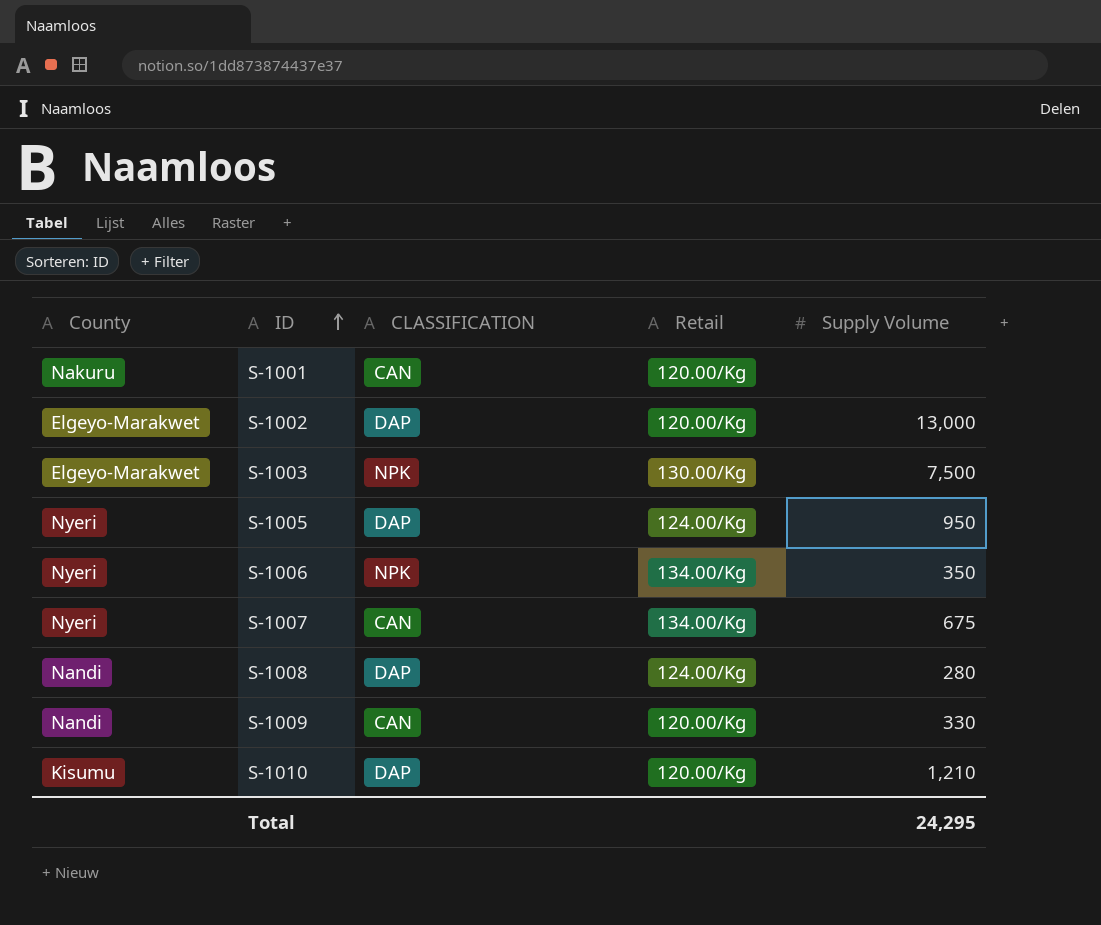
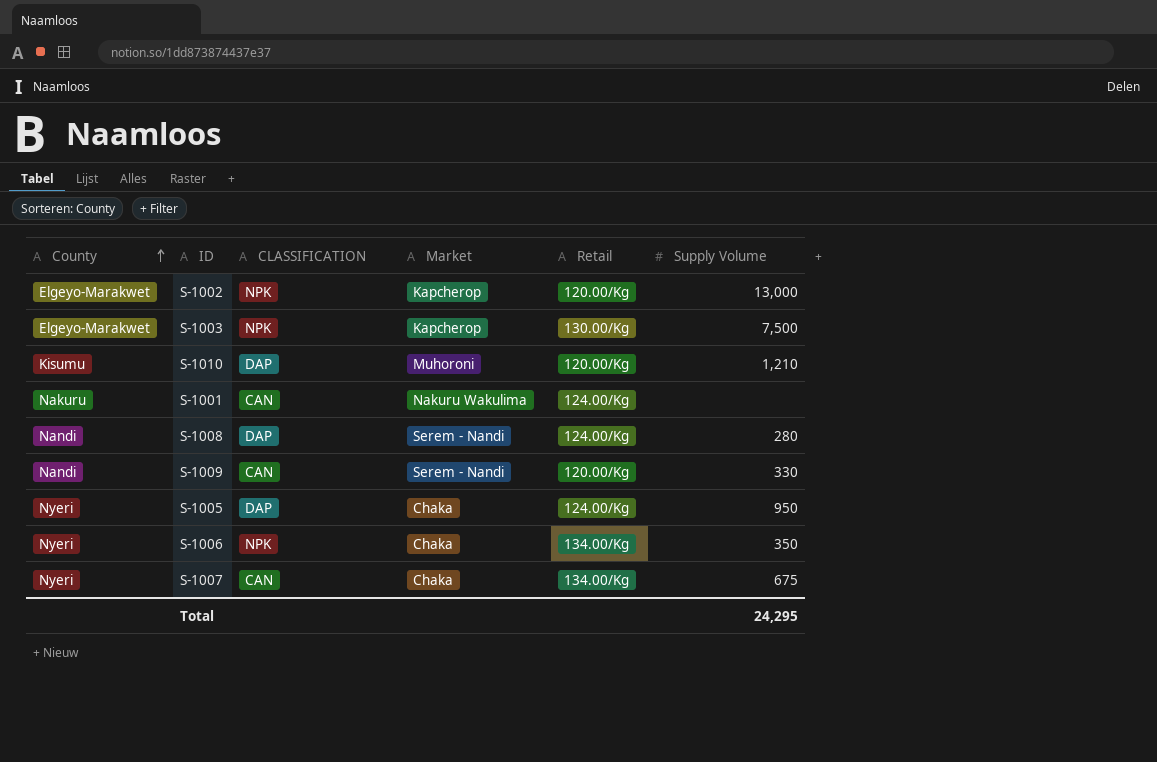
row order: ID ascending -> County ascending
column Market | position: none -> 4
S-1002 | CLASSIFICATION: DAP -> NPK
S-1001 | Retail: 120.00/Kg -> 124.00/Kg

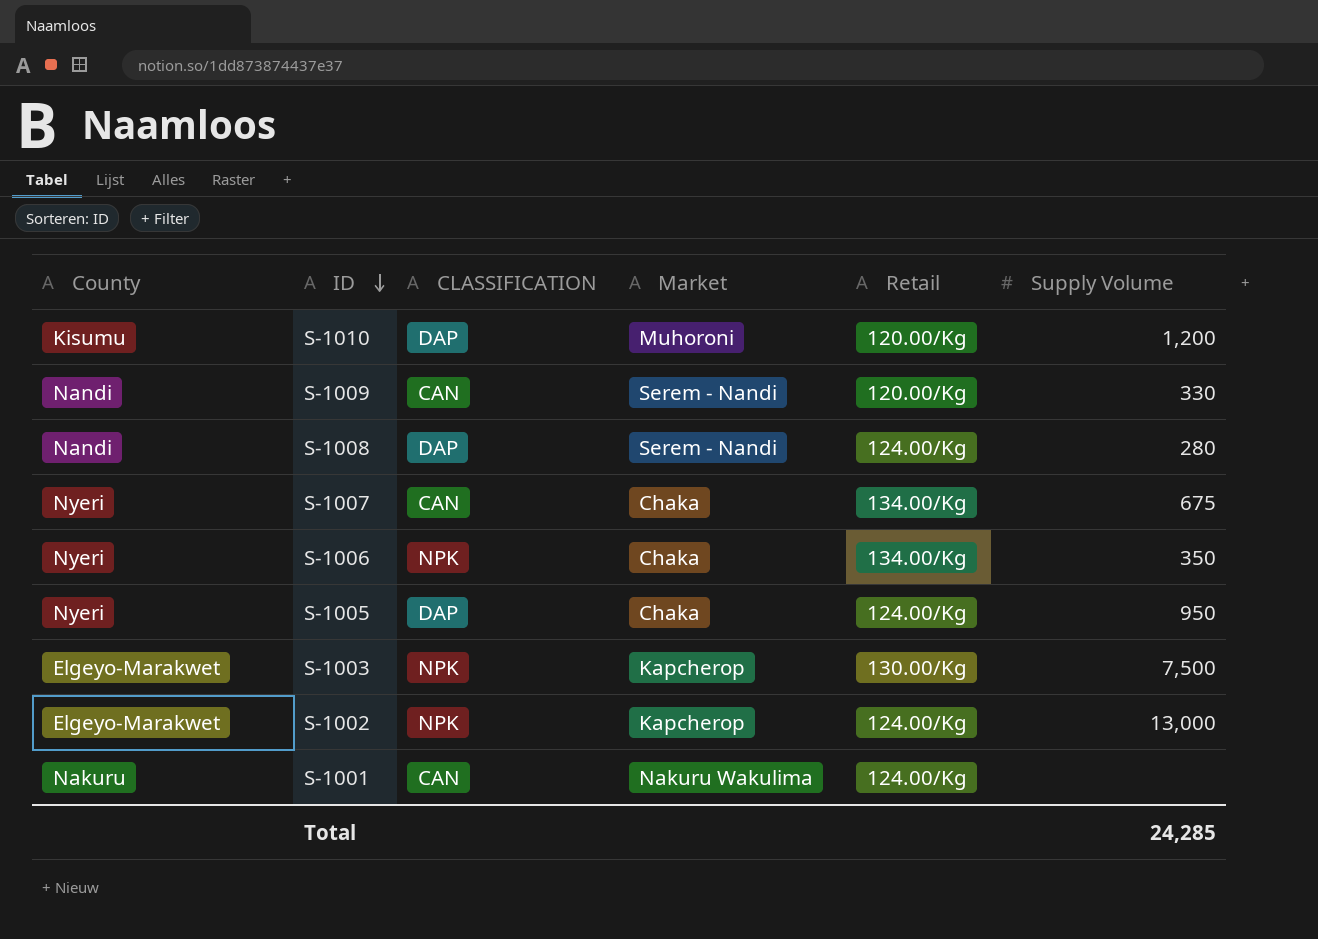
row order: County ascending -> ID descending
S-1010 | Supply Volume: 1,210 -> 1,200
S-1002 | Retail: 120.00/Kg -> 124.00/Kg
Total | Supply Volume: 24,295 -> 24,285

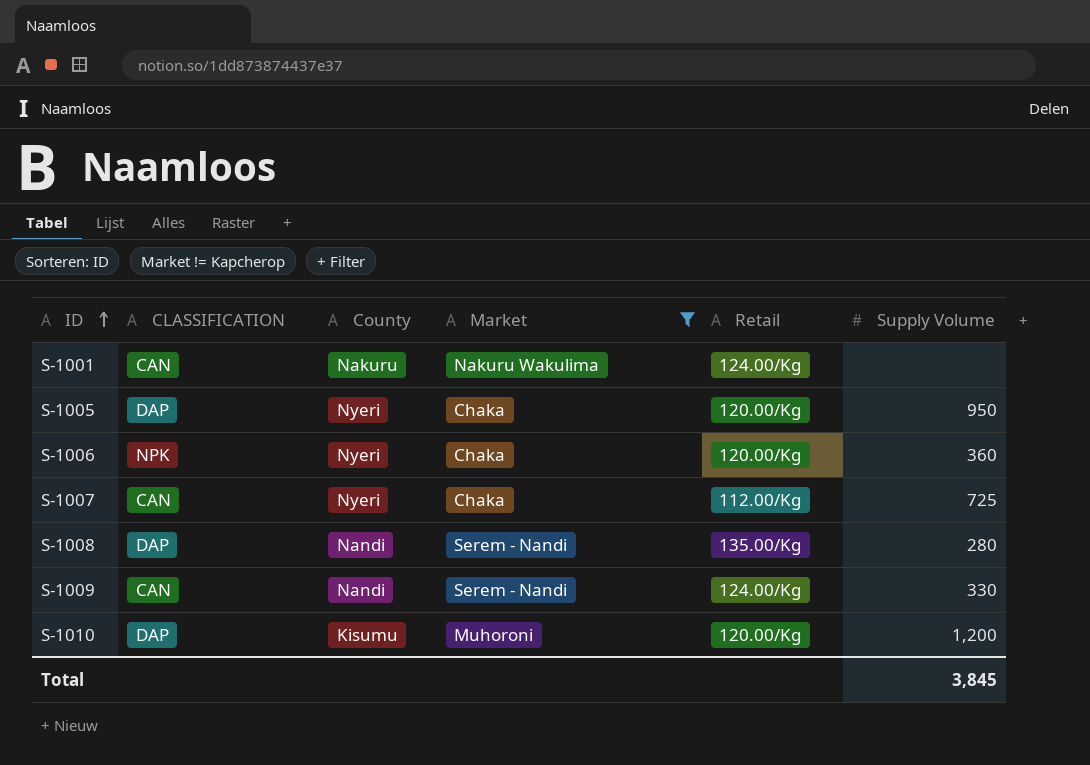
filter: none -> Market != Kapcherop
row order: ID descending -> ID ascending
column County | position: 1 -> 3
S-1005 | Retail: 124.00/Kg -> 120.00/Kg
S-1006 | Retail: 134.00/Kg -> 120.00/Kg
S-1006 | Supply Volume: 350 -> 360
S-1007 | Retail: 134.00/Kg -> 112.00/Kg
S-1007 | Supply Volume: 675 -> 725
S-1008 | Retail: 124.00/Kg -> 135.00/Kg
S-1009 | Retail: 120.00/Kg -> 124.00/Kg
Total | Supply Volume: 24,285 -> 3,845

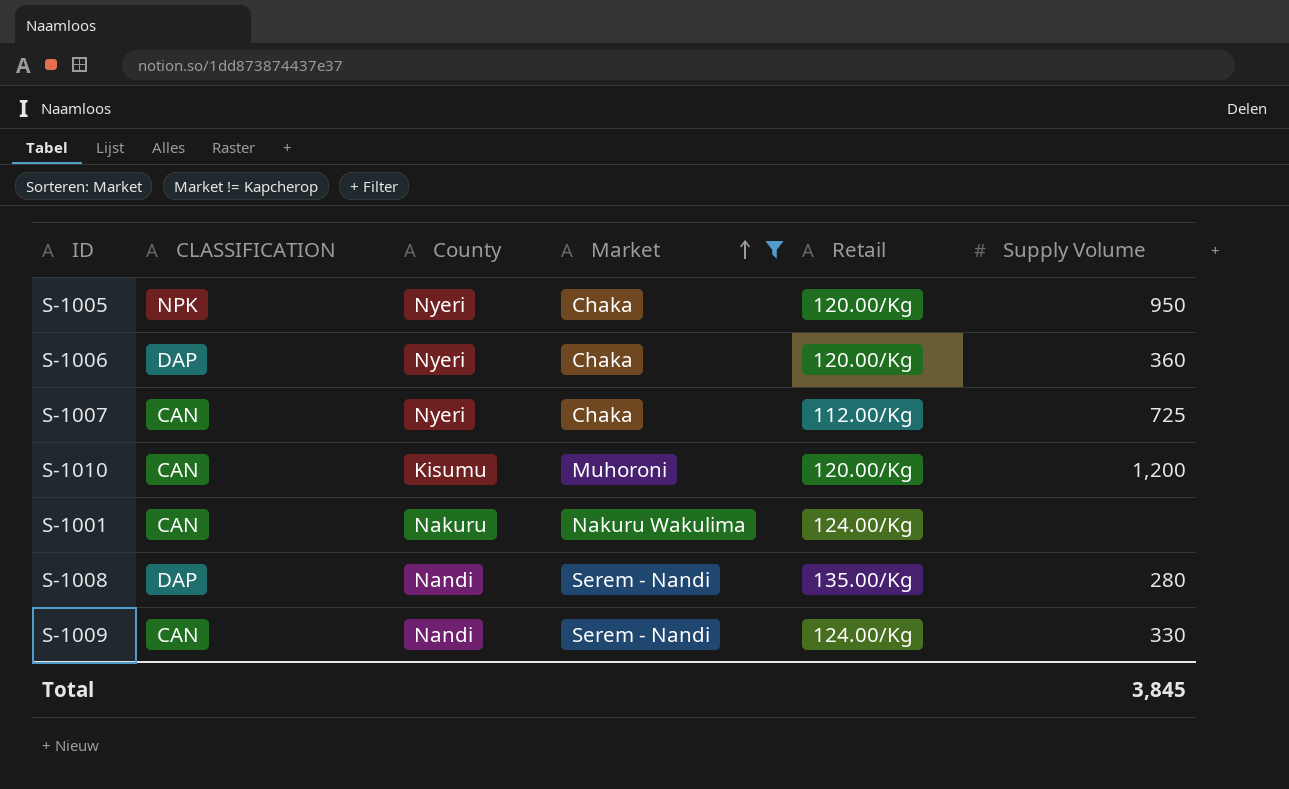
row order: ID ascending -> Market ascending
S-1005 | CLASSIFICATION: DAP -> NPK
S-1006 | CLASSIFICATION: NPK -> DAP
S-1010 | CLASSIFICATION: DAP -> CAN

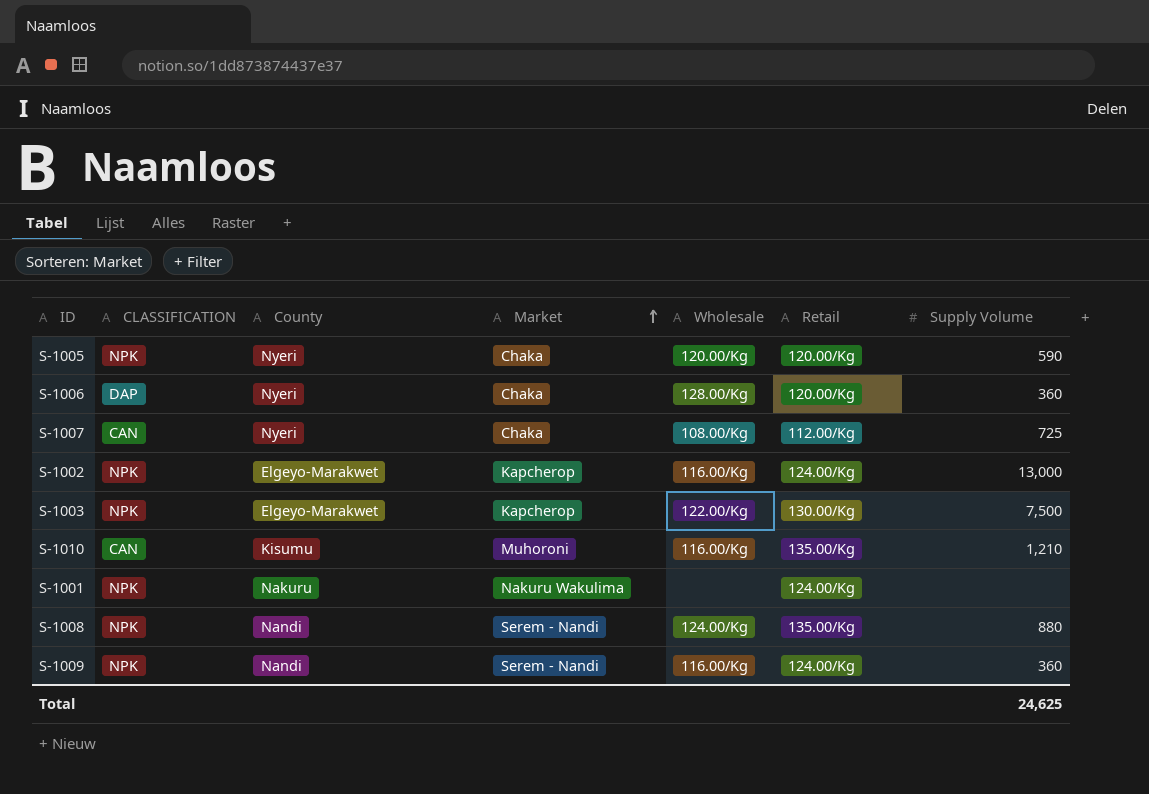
filter: Market != Kapcherop -> none
column Wholesale | position: none -> 5
S-1005 | Supply Volume: 950 -> 590
S-1010 | Retail: 120.00/Kg -> 135.00/Kg
S-1010 | Supply Volume: 1,200 -> 1,210
S-1001 | CLASSIFICATION: CAN -> NPK
S-1008 | CLASSIFICATION: DAP -> NPK
S-1008 | Supply Volume: 280 -> 880
S-1009 | CLASSIFICATION: CAN -> NPK
S-1009 | Supply Volume: 330 -> 360
Total | Supply Volume: 3,845 -> 24,625

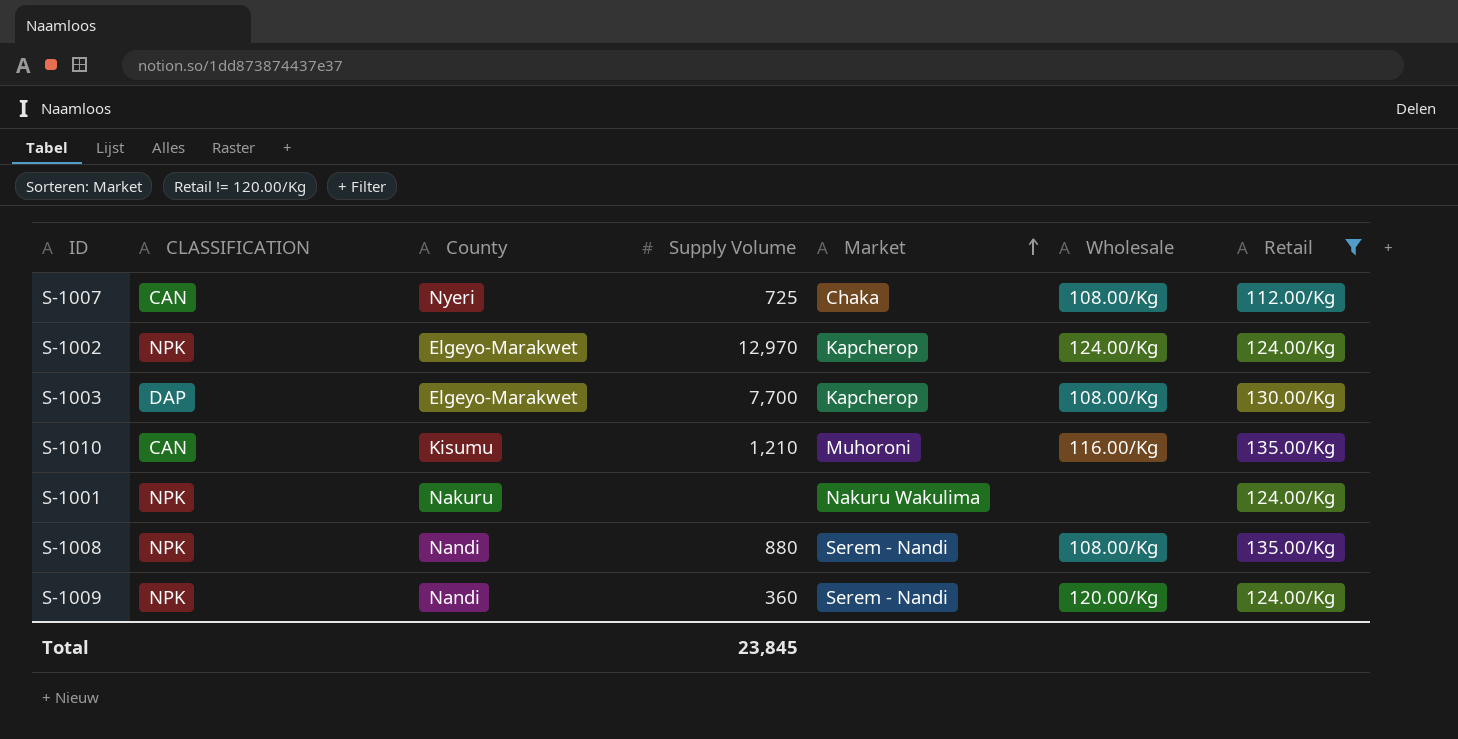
filter: none -> Retail != 120.00/Kg
column Supply Volume | position: 7 -> 4
S-1002 | Supply Volume: 13,000 -> 12,970
S-1002 | Wholesale: 116.00/Kg -> 124.00/Kg
S-1003 | CLASSIFICATION: NPK -> DAP
S-1003 | Supply Volume: 7,500 -> 7,700
S-1003 | Wholesale: 122.00/Kg -> 108.00/Kg
S-1008 | Wholesale: 124.00/Kg -> 108.00/Kg
S-1009 | Wholesale: 116.00/Kg -> 120.00/Kg
Total | Supply Volume: 24,625 -> 23,845

